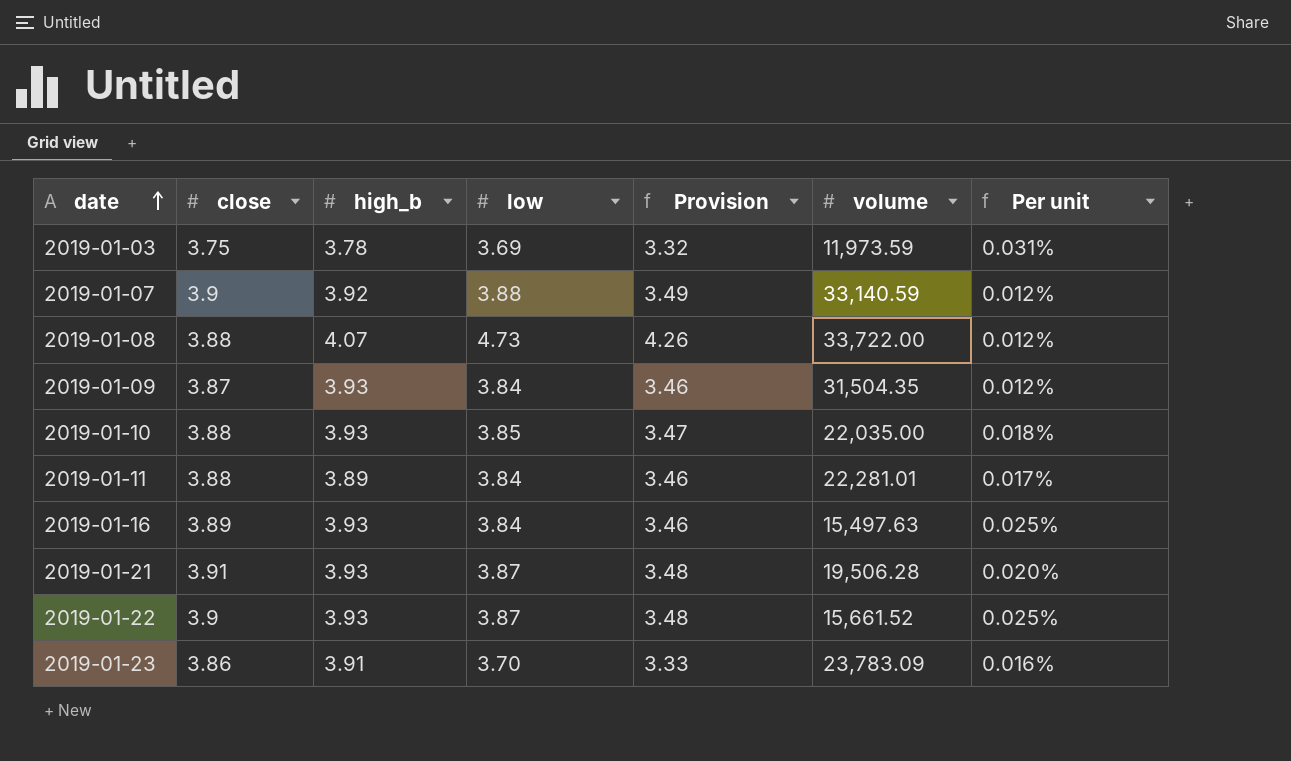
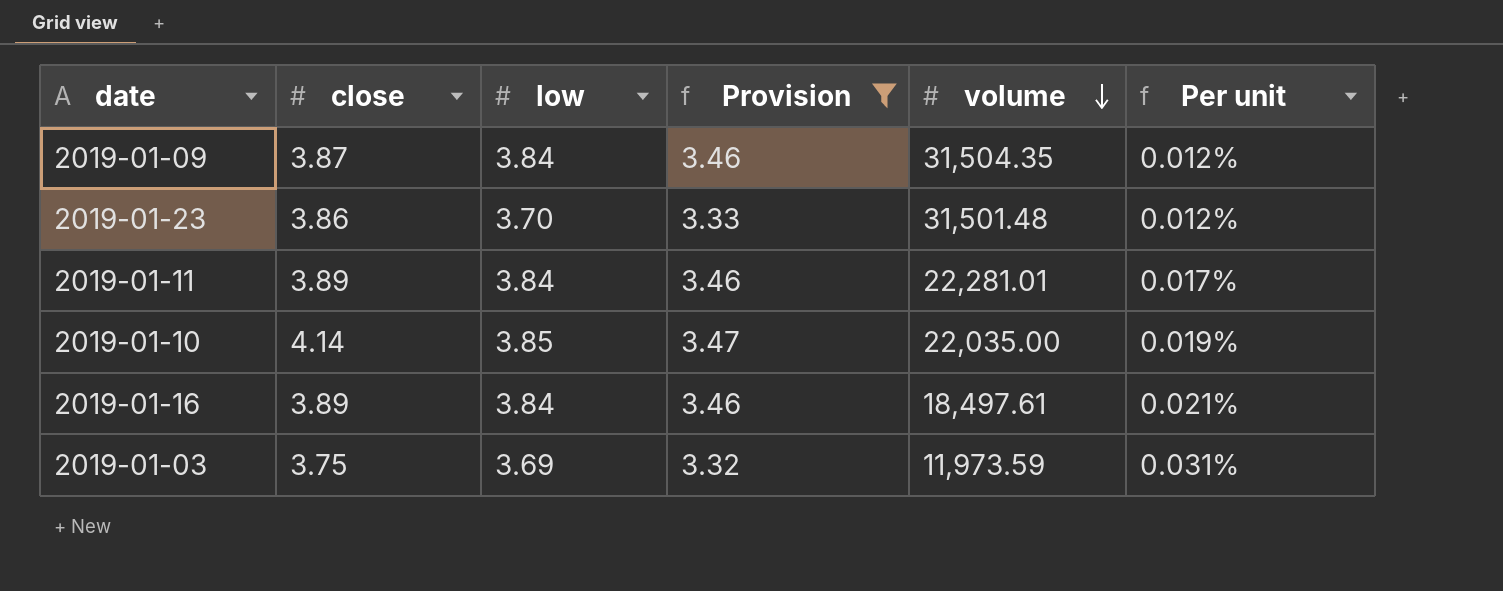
filter: none -> Provision <= 3.47
row order: date ascending -> volume descending
column high_b | position: 3 -> none
2019-01-23 | volume: 23,783.09 -> 31,501.48
2019-01-23 | Per unit: 0.016% -> 0.012%
2019-01-11 | close: 3.88 -> 3.89
2019-01-10 | close: 3.88 -> 4.14
2019-01-10 | Per unit: 0.018% -> 0.019%
2019-01-16 | volume: 15,497.63 -> 18,497.61
2019-01-16 | Per unit: 0.025% -> 0.021%

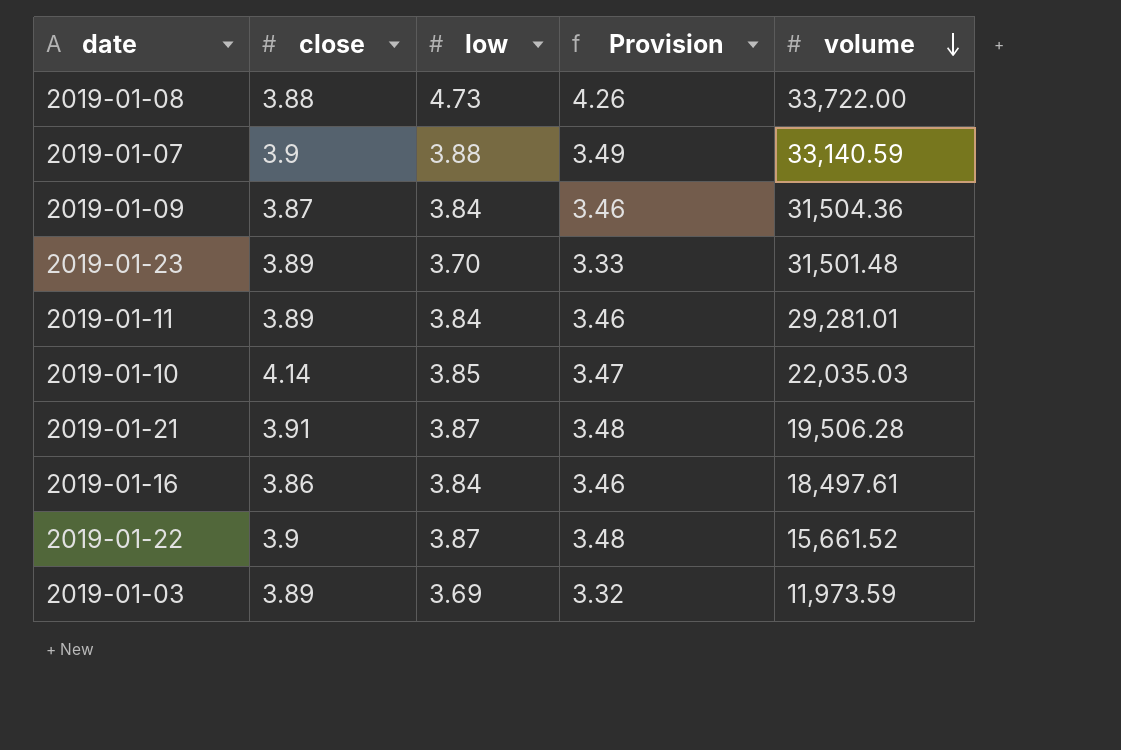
filter: Provision <= 3.47 -> none
column Per unit | formula: [close] / [volume] -> none
2019-01-09 | volume: 31,504.35 -> 31,504.36
2019-01-23 | close: 3.86 -> 3.89
2019-01-11 | volume: 22,281.01 -> 29,281.01
2019-01-10 | volume: 22,035.00 -> 22,035.03
2019-01-16 | close: 3.89 -> 3.86
2019-01-03 | close: 3.75 -> 3.89

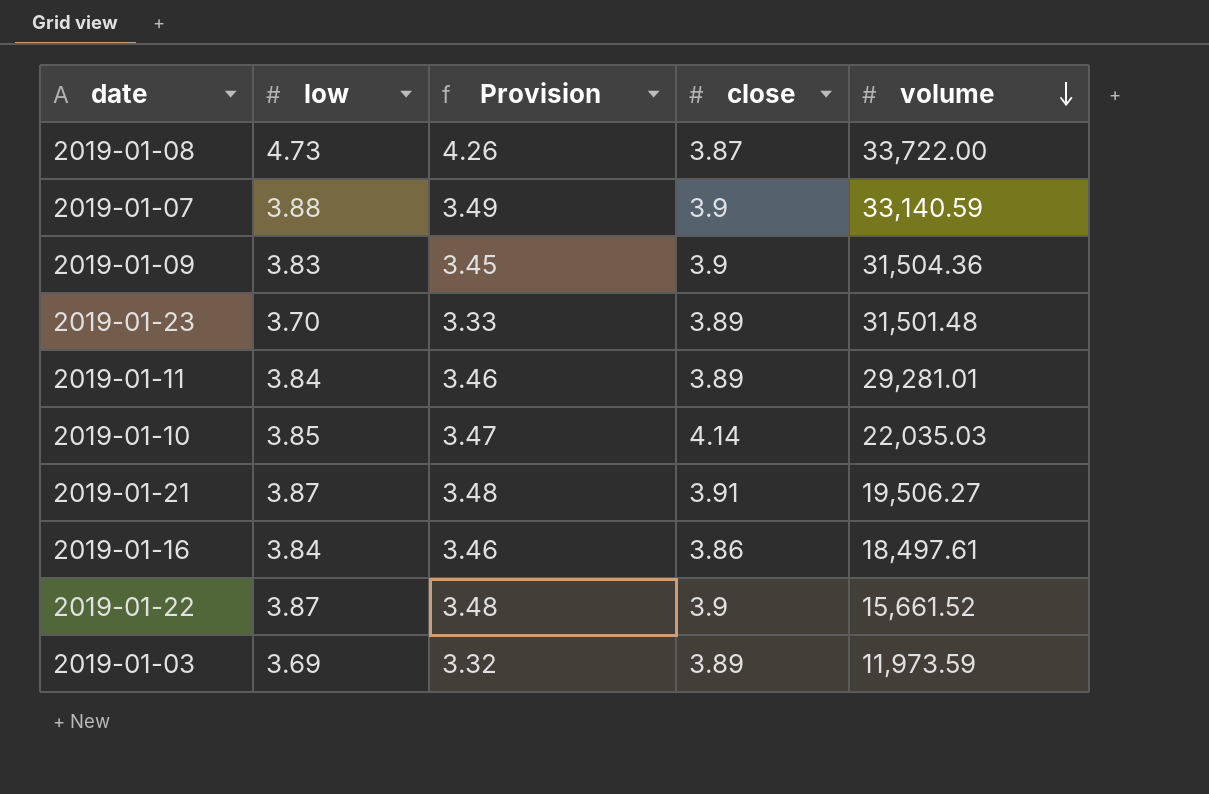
column close | position: 2 -> 4
2019-01-08 | close: 3.88 -> 3.87
2019-01-09 | low: 3.84 -> 3.83
2019-01-09 | Provision: 3.46 -> 3.45
2019-01-09 | close: 3.87 -> 3.9
2019-01-21 | volume: 19,506.28 -> 19,506.27

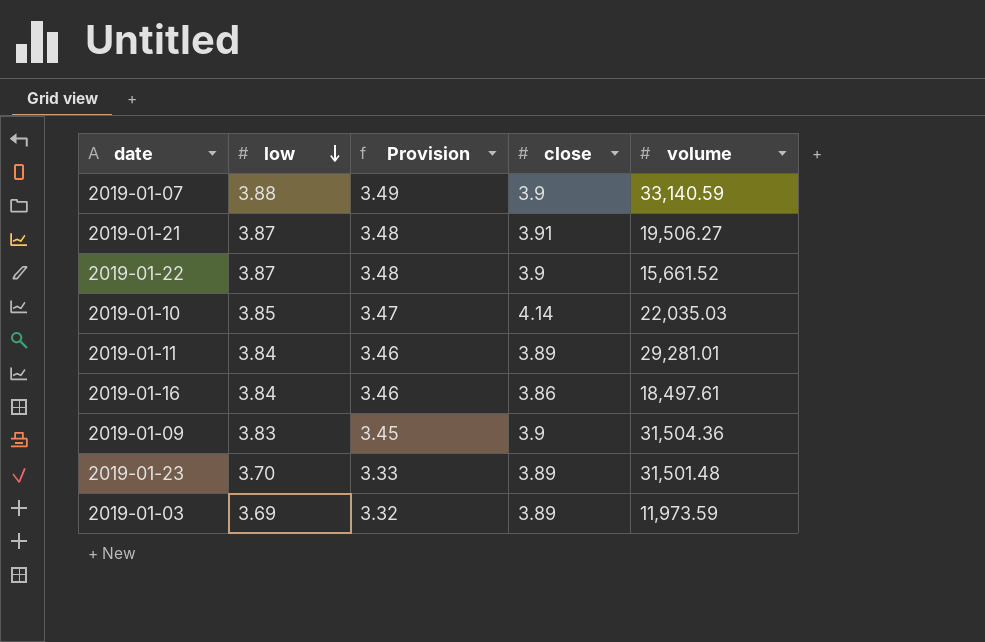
row order: volume descending -> low descending
row 2019-01-08: 4.73 | 4.26 | 3.87 | 33,722.00 -> none

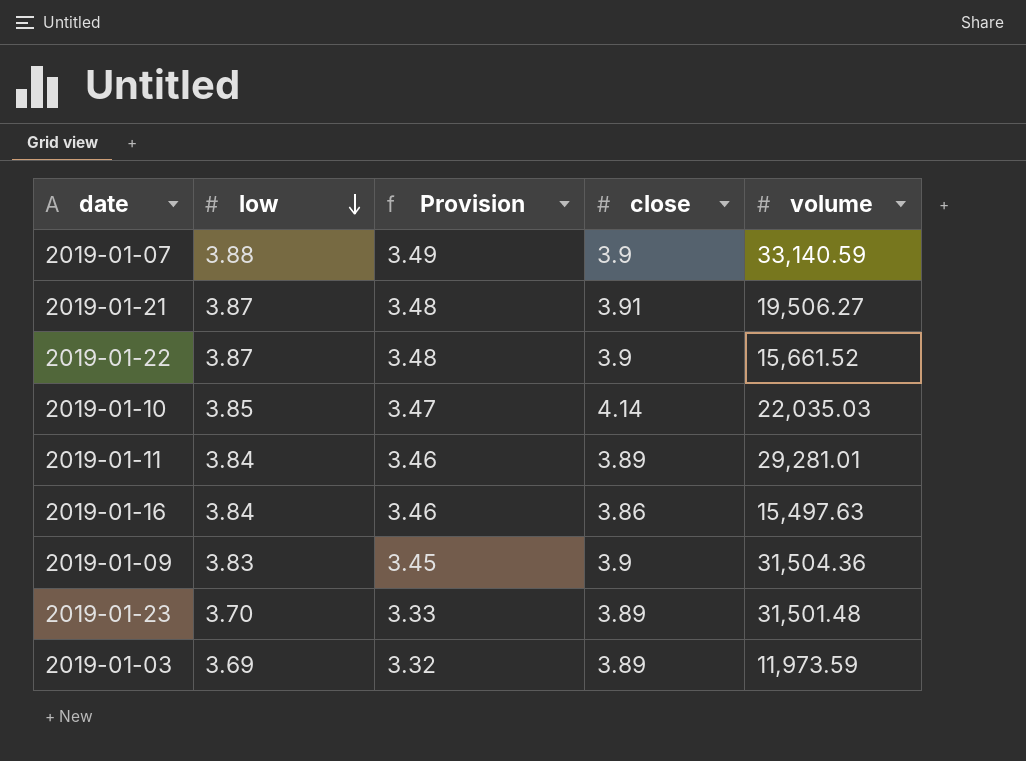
2019-01-16 | volume: 18,497.61 -> 15,497.63

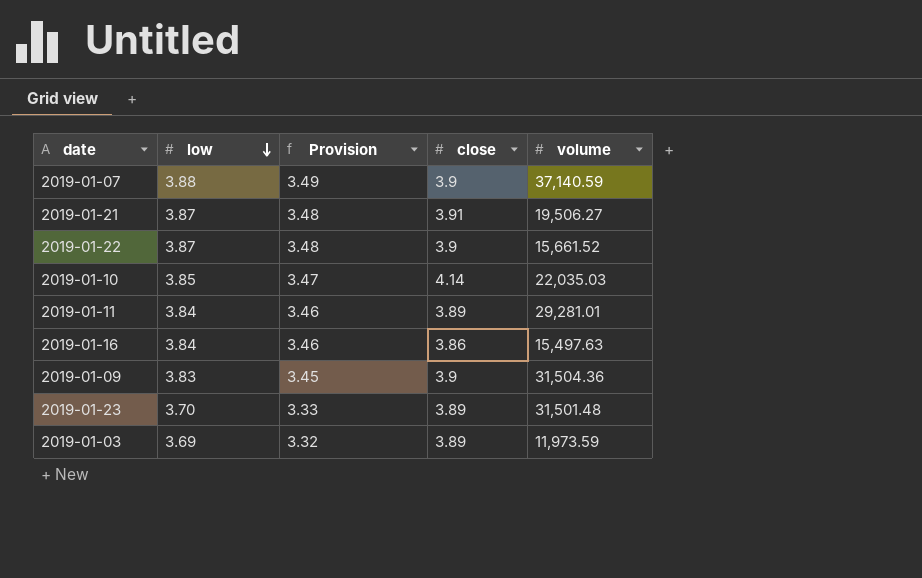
2019-01-07 | volume: 33,140.59 -> 37,140.59

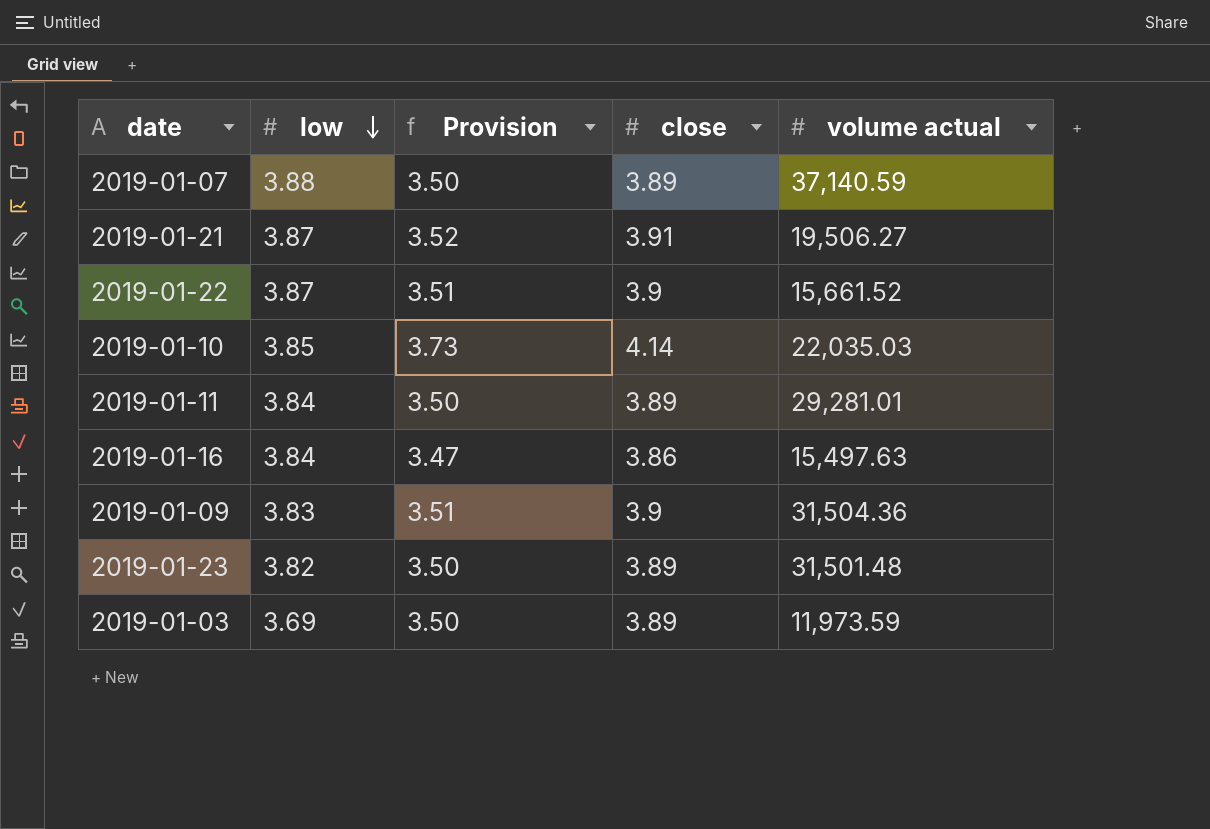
column Provision | formula: [low] * 0.9 -> [close] * 0.9
column name: volume -> volume actual
2019-01-07 | close: 3.9 -> 3.89
2019-01-23 | low: 3.70 -> 3.82

